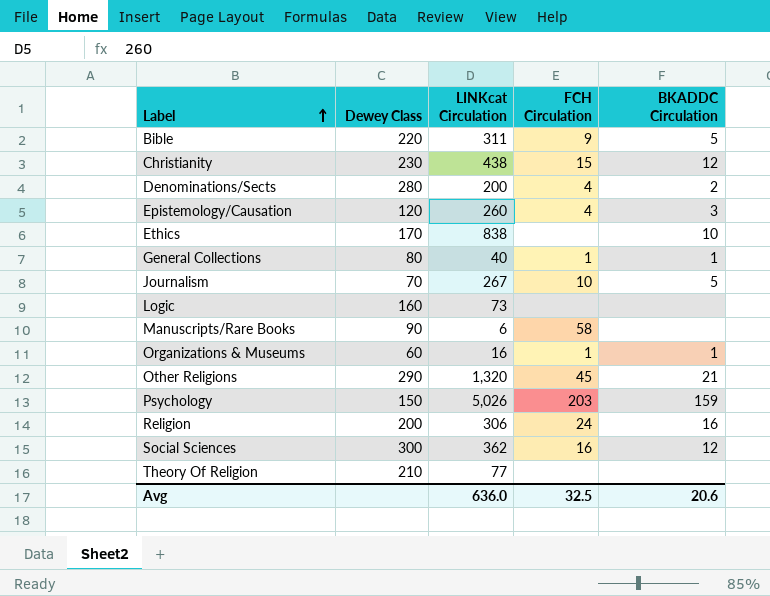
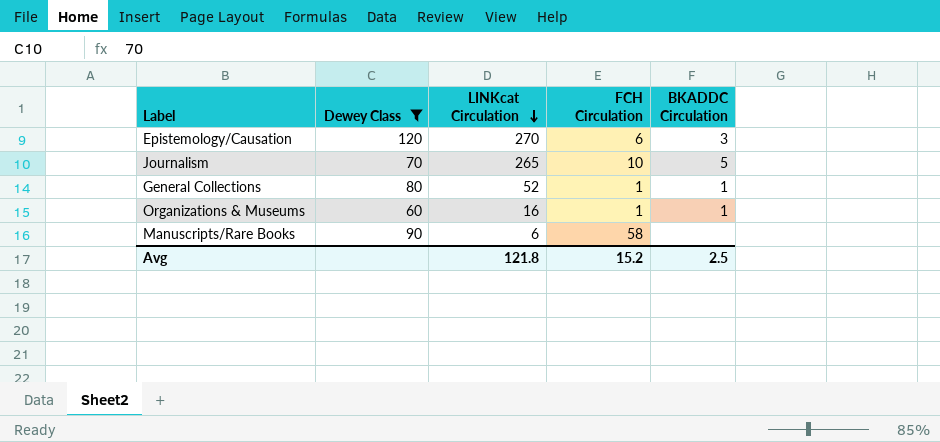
filter: none -> Dewey Class <= 120
row order: Label ascending -> LINKcat Circulation descending
Epistemology/Causation | LINKcat Circulation: 260 -> 270
Epistemology/Causation | FCH Circulation: 4 -> 6
Journalism | LINKcat Circulation: 267 -> 265
General Collections | LINKcat Circulation: 40 -> 52
Avg | LINKcat Circulation: 636.0 -> 121.8
Avg | FCH Circulation: 32.5 -> 15.2
Avg | BKADDC Circulation: 20.6 -> 2.5

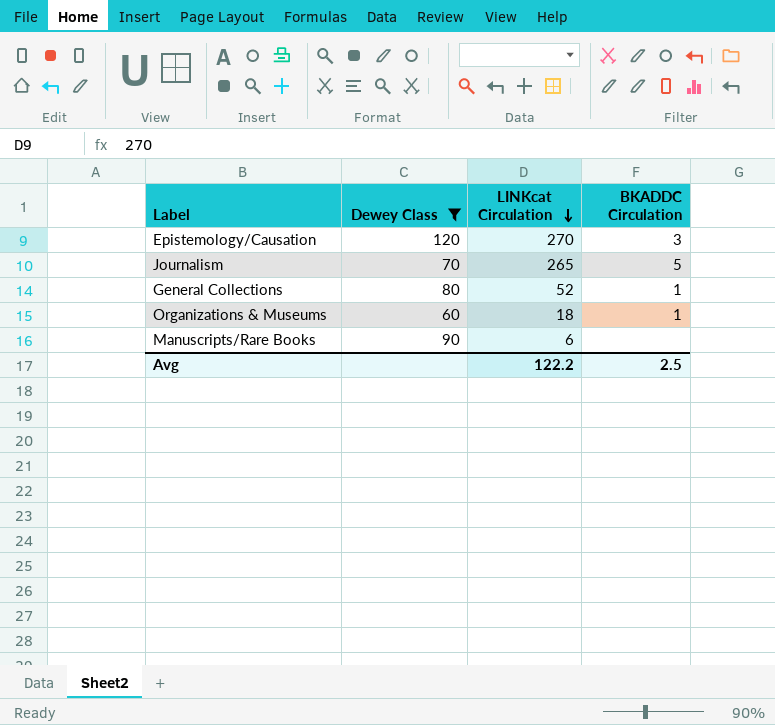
column FCH Circulation | position: 4 -> none
Organizations & Museums | LINKcat Circulation: 16 -> 18
Avg | LINKcat Circulation: 121.8 -> 122.2

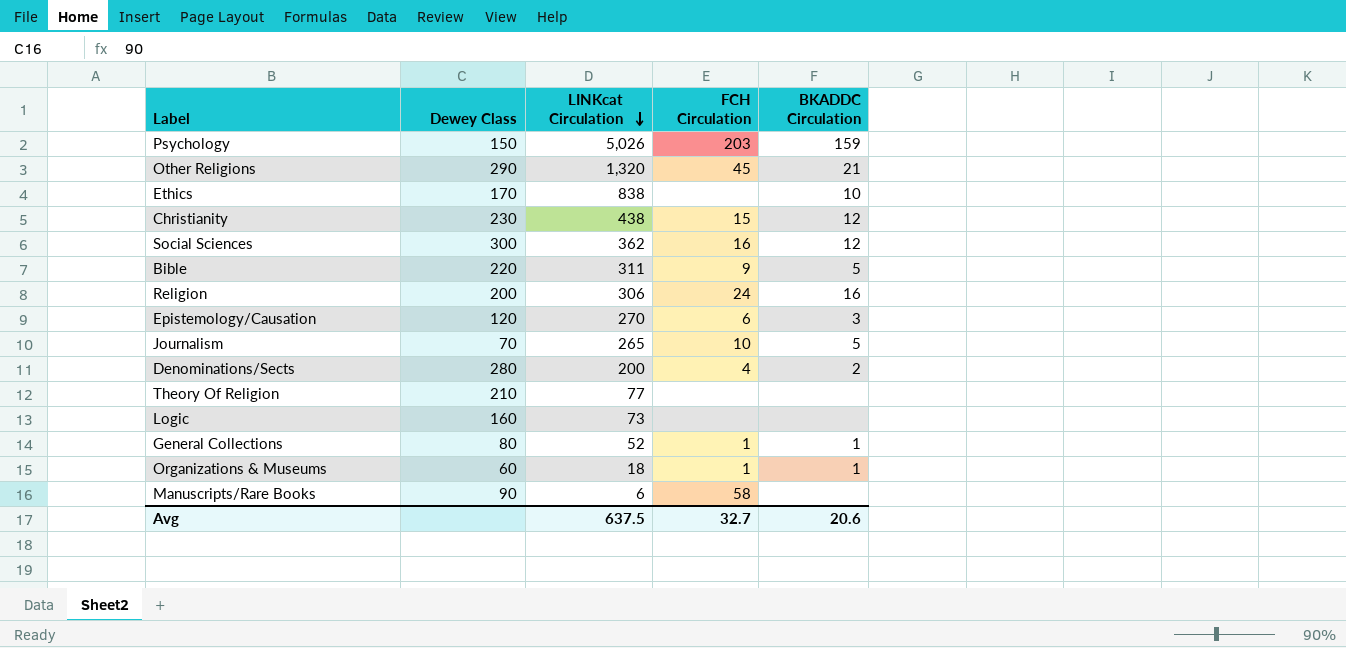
filter: Dewey Class <= 120 -> none
column FCH Circulation | position: none -> 4
Avg | LINKcat Circulation: 122.2 -> 637.5
Avg | BKADDC Circulation: 2.5 -> 20.6

